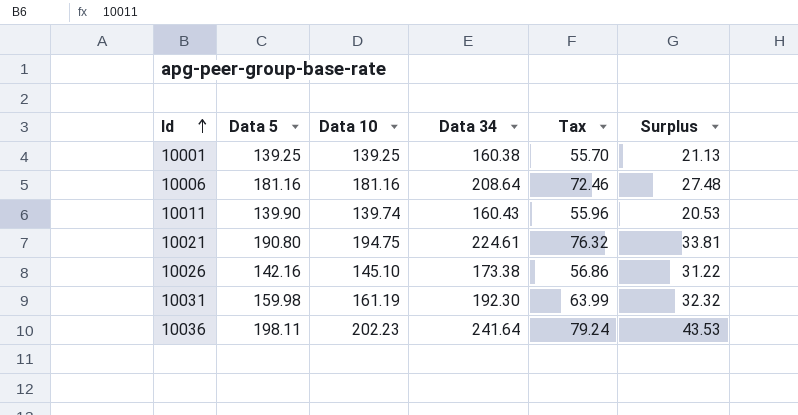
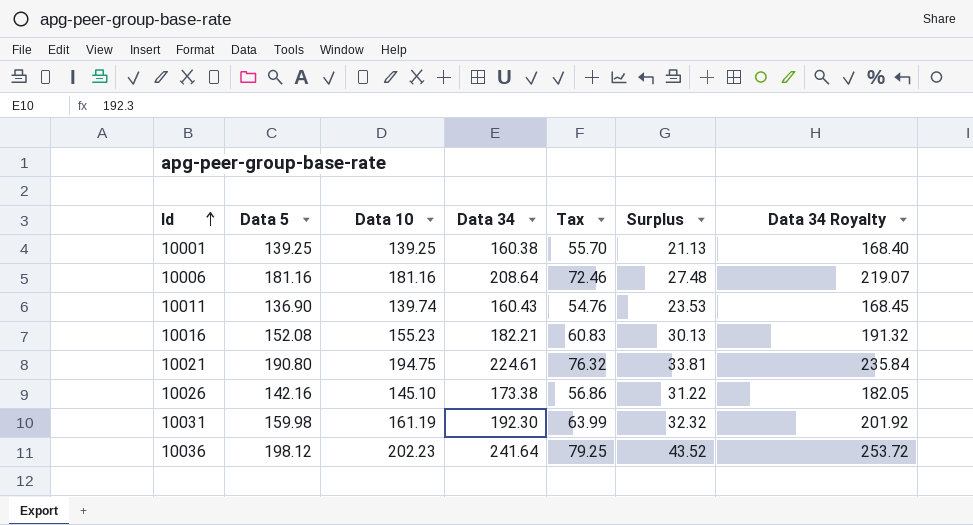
column Data 34 Royalty | formula: none -> [Data 34] * 1.05
10011 | Data 5: 139.90 -> 136.90
10011 | Tax: 55.96 -> 54.76
10011 | Surplus: 20.53 -> 23.53
row 10016: none -> 152.08 | 155.23 | 182.21 | 60.83 | 30.13 | 191.32
10036 | Data 5: 198.11 -> 198.12
10036 | Tax: 79.24 -> 79.25
10036 | Surplus: 43.53 -> 43.52

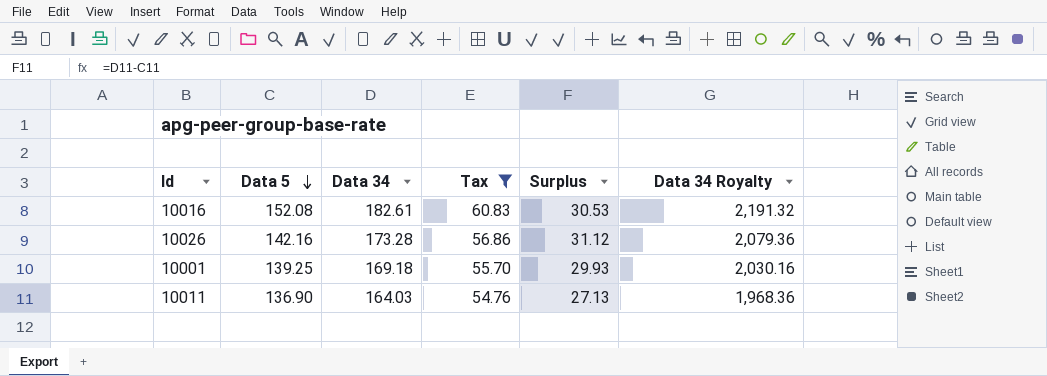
filter: none -> Tax <= 60.83
row order: Id ascending -> Data 5 descending
column Data 10 | position: 3 -> none
column Data 34 Royalty | formula: [Data 34] * 1.05 -> [Data 34] * 12
10016 | Data 34: 182.21 -> 182.61
10016 | Surplus: 30.13 -> 30.53
10026 | Data 34: 173.38 -> 173.28
10026 | Surplus: 31.22 -> 31.12
10001 | Data 34: 160.38 -> 169.18
10001 | Surplus: 21.13 -> 29.93
10011 | Data 34: 160.43 -> 164.03
10011 | Surplus: 23.53 -> 27.13

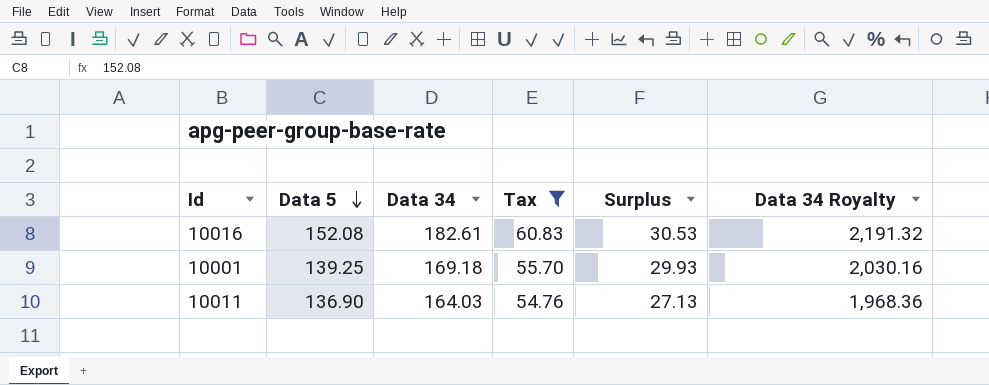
row 10026: 142.16 | 173.28 | 56.86 | 31.12 | 2,079.36 -> none

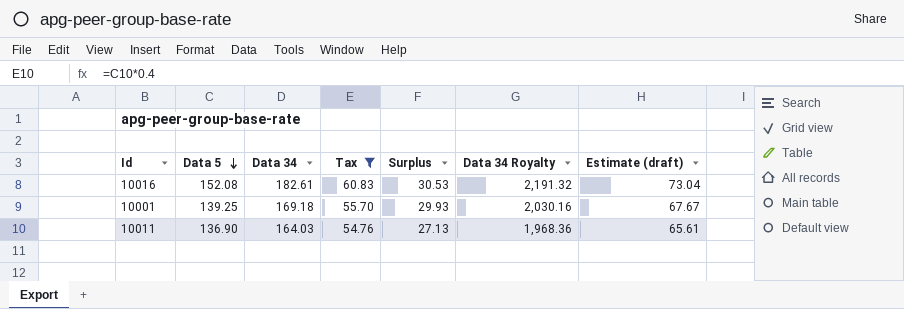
column Estimate (draft) | formula: none -> [Data 34] * 0.4

